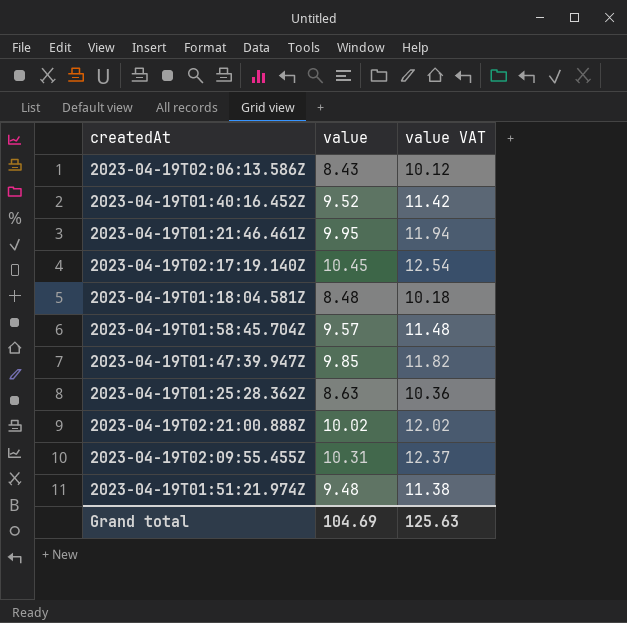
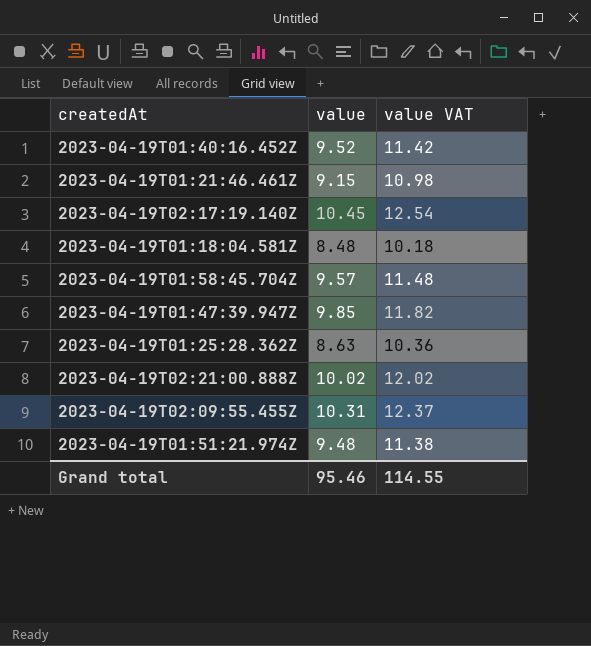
row 2023-04-19T02:06:13.586Z: 8.43 | 10.12 -> none
2023-04-19T01:21:46.461Z | value: 9.95 -> 9.15
2023-04-19T01:21:46.461Z | value VAT: 11.94 -> 10.98
Grand total | value: 104.69 -> 95.46
Grand total | value VAT: 125.63 -> 114.55

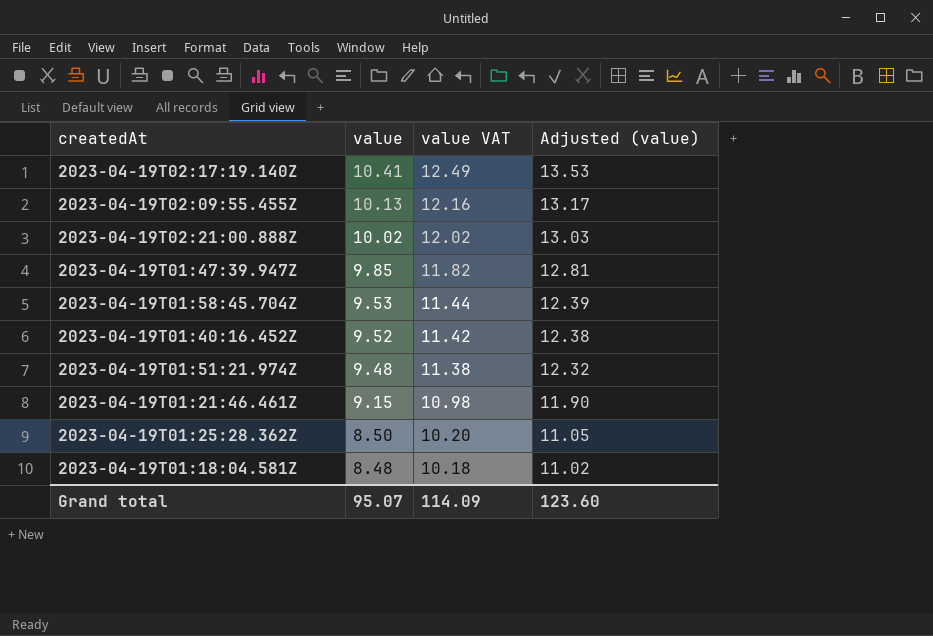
row order: none -> value descending
column Adjusted (value) | formula: none -> [value] * 1.3
2023-04-19T02:17:19.140Z | value: 10.45 -> 10.41
2023-04-19T02:17:19.140Z | value VAT: 12.54 -> 12.49
2023-04-19T02:09:55.455Z | value: 10.31 -> 10.13
2023-04-19T02:09:55.455Z | value VAT: 12.37 -> 12.16
2023-04-19T01:58:45.704Z | value: 9.57 -> 9.53
2023-04-19T01:58:45.704Z | value VAT: 11.48 -> 11.44
2023-04-19T01:25:28.362Z | value: 8.63 -> 8.50
2023-04-19T01:25:28.362Z | value VAT: 10.36 -> 10.20
Grand total | value: 95.46 -> 95.07
Grand total | value VAT: 114.55 -> 114.09

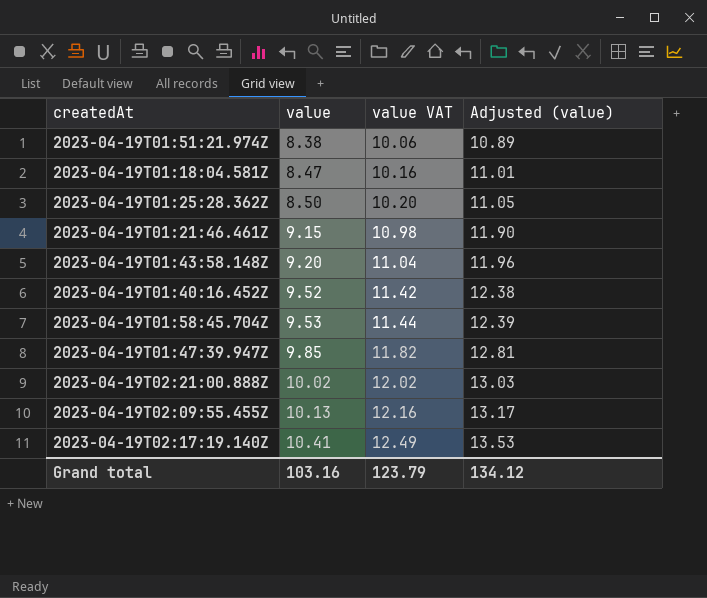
row order: value descending -> value ascending
2023-04-19T01:51:21.974Z | value: 9.48 -> 8.38
2023-04-19T01:51:21.974Z | value VAT: 11.38 -> 10.06
2023-04-19T01:51:21.974Z | Adjusted (value): 12.32 -> 10.89
2023-04-19T01:18:04.581Z | value: 8.48 -> 8.47
2023-04-19T01:18:04.581Z | value VAT: 10.18 -> 10.16
2023-04-19T01:18:04.581Z | Adjusted (value): 11.02 -> 11.01
row 2023-04-19T01:43:58.148Z: none -> 9.20 | 11.04 | 11.96
Grand total | value: 95.07 -> 103.16
Grand total | value VAT: 114.09 -> 123.79
Grand total | Adjusted (value): 123.60 -> 134.12

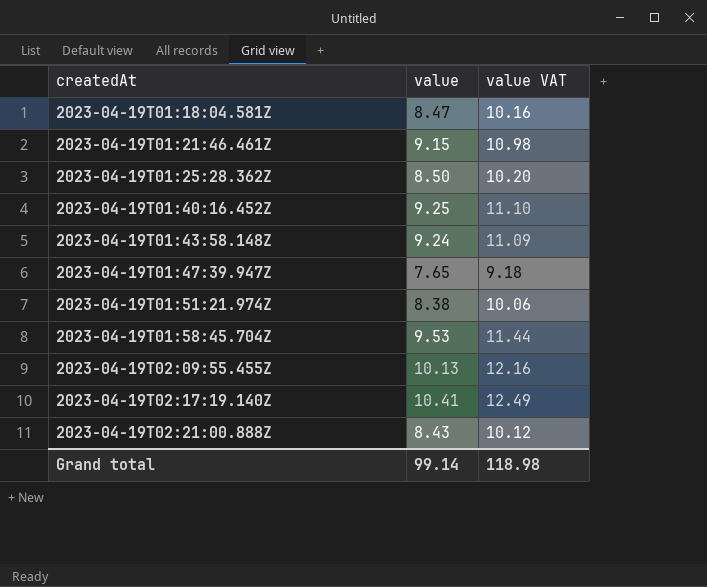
row order: value ascending -> createdAt ascending
column Adjusted (value) | formula: [value] * 1.3 -> none
2023-04-19T01:40:16.452Z | value: 9.52 -> 9.25
2023-04-19T01:40:16.452Z | value VAT: 11.42 -> 11.10
2023-04-19T01:43:58.148Z | value: 9.20 -> 9.24
2023-04-19T01:43:58.148Z | value VAT: 11.04 -> 11.09
2023-04-19T01:47:39.947Z | value: 9.85 -> 7.65
2023-04-19T01:47:39.947Z | value VAT: 11.82 -> 9.18
2023-04-19T02:21:00.888Z | value: 10.02 -> 8.43
2023-04-19T02:21:00.888Z | value VAT: 12.02 -> 10.12
Grand total | value: 103.16 -> 99.14
Grand total | value VAT: 123.79 -> 118.98

